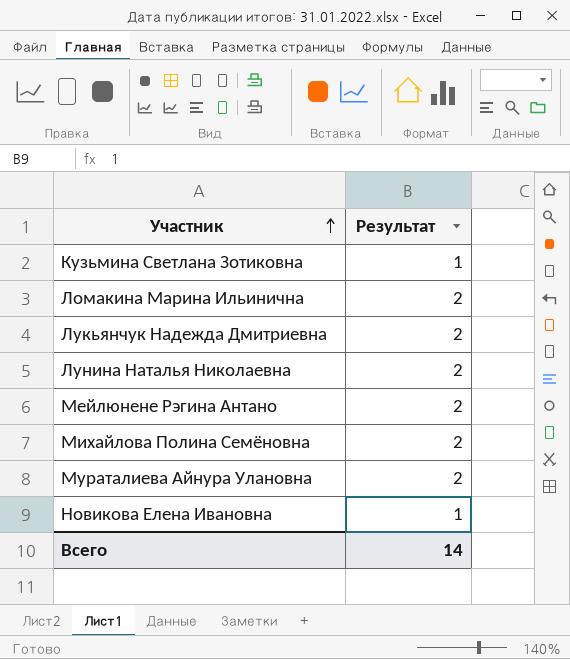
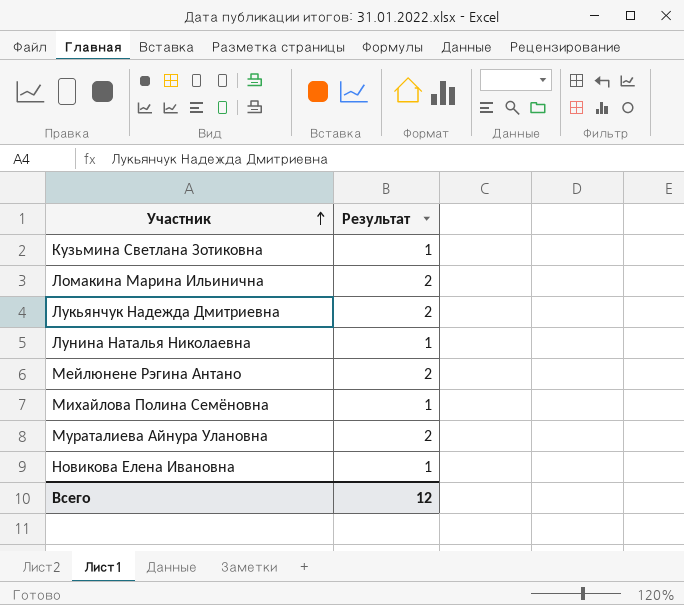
Лунина Наталья Николаевна | Результат: 2 -> 1
Михайлова Полина Семёновна | Результат: 2 -> 1
Всего | Результат: 14 -> 12

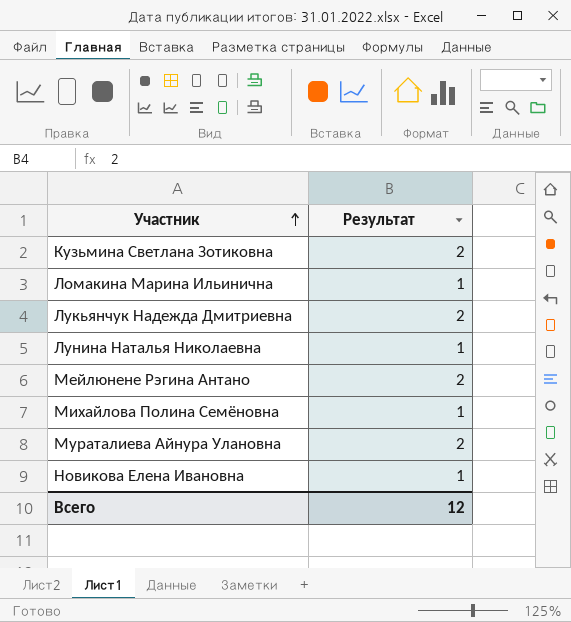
Кузьмина Светлана Зотиковна | Результат: 1 -> 2
Ломакина Марина Ильинична | Результат: 2 -> 1

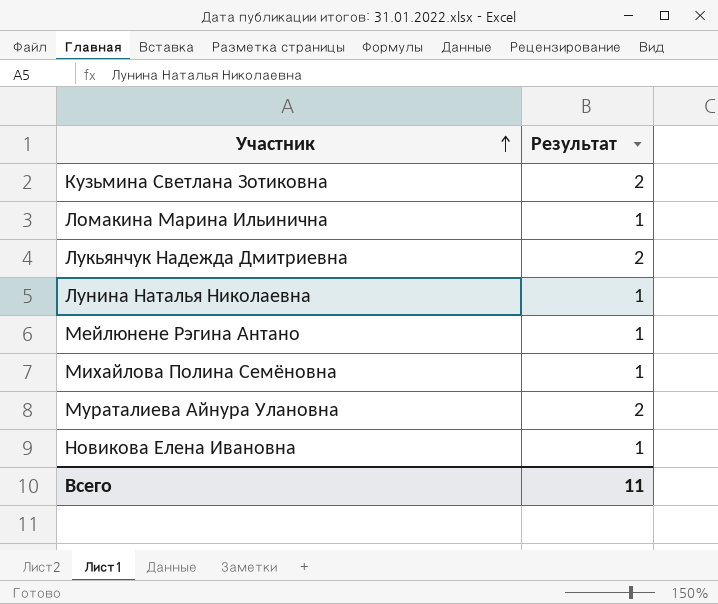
Мейлюнене Рэгина Антано | Результат: 2 -> 1
Всего | Результат: 12 -> 11

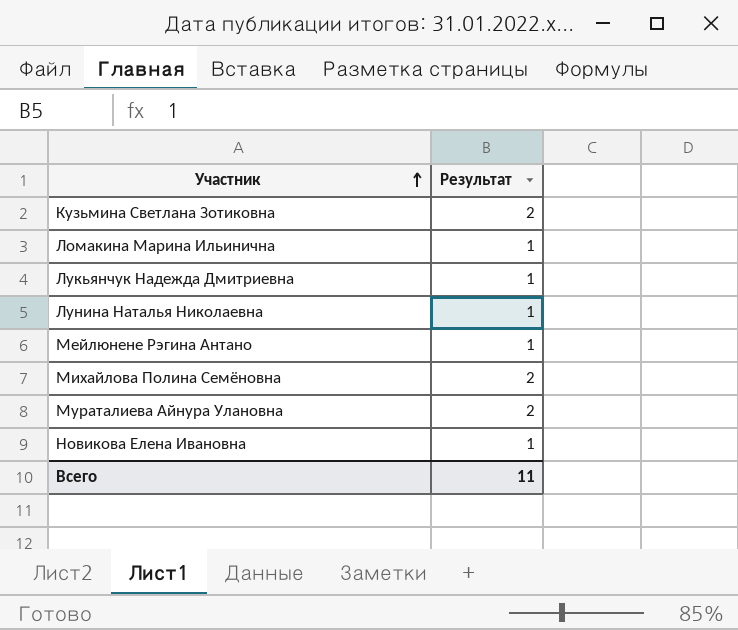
Лукьянчук Надежда Дмитриевна | Результат: 2 -> 1
Михайлова Полина Семёновна | Результат: 1 -> 2

